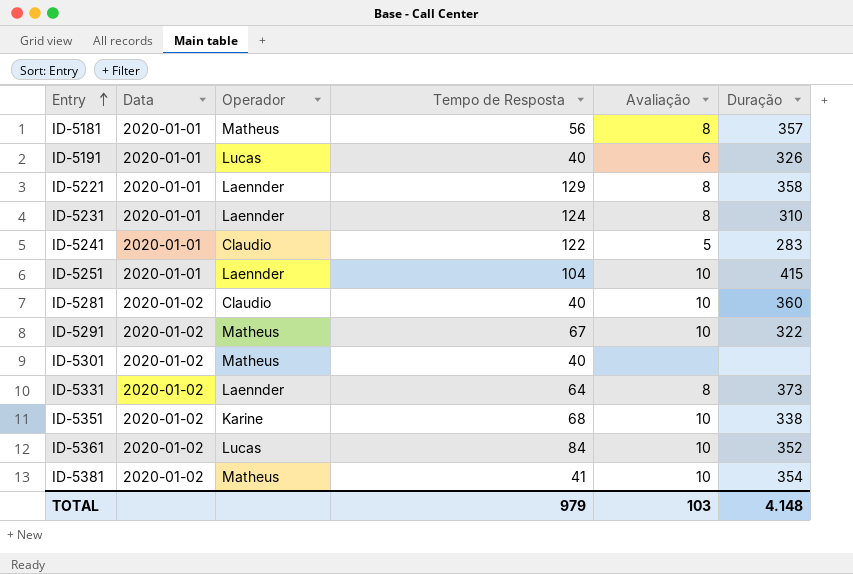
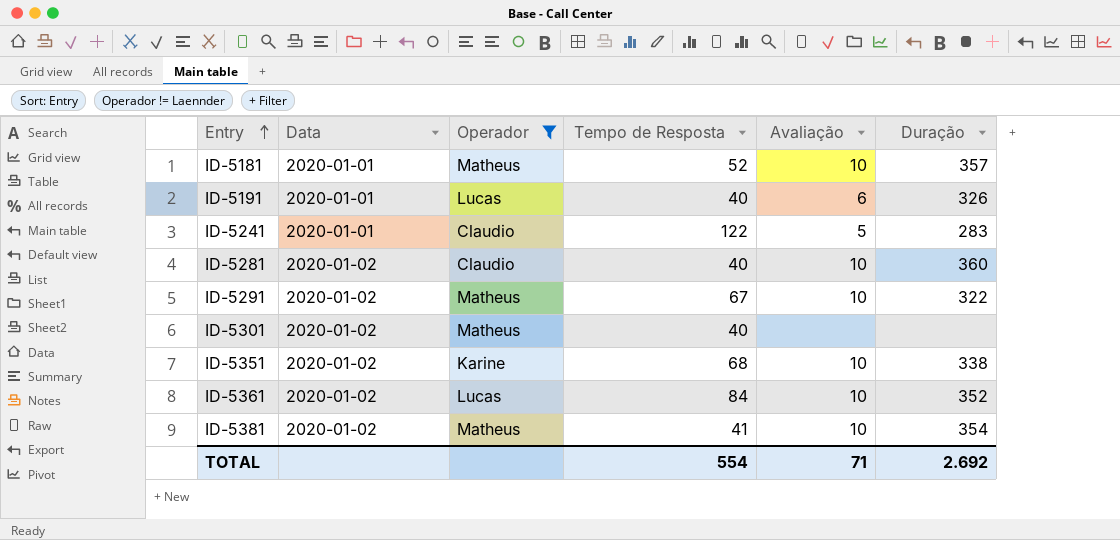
filter: none -> Operador != Laennder
ID-5181 | Tempo de Resposta: 56 -> 52
ID-5181 | Avaliação: 8 -> 10
TOTAL | Tempo de Resposta: 979 -> 554
TOTAL | Avaliação: 103 -> 71
TOTAL | Duração: 4.148 -> 2.692

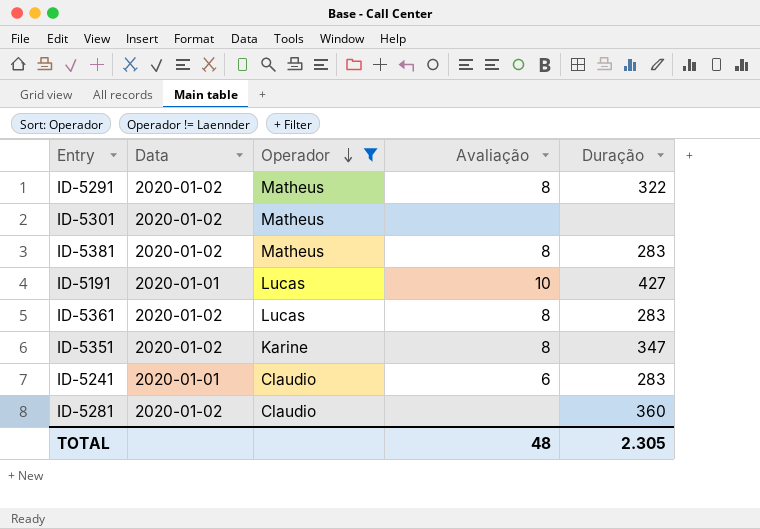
row order: Entry ascending -> Operador descending
column Tempo de Resposta | position: 4 -> none
row ID-5181: 2020-01-01 | Matheus | 52 | 10 | 357 -> none
ID-5291 | Avaliação: 10 -> 8
ID-5381 | Avaliação: 10 -> 8
ID-5381 | Duração: 354 -> 283
ID-5191 | Avaliação: 6 -> 10
ID-5191 | Duração: 326 -> 427
ID-5361 | Avaliação: 10 -> 8
ID-5361 | Duração: 352 -> 283
ID-5351 | Avaliação: 10 -> 8
ID-5351 | Duração: 338 -> 347
ID-5241 | Avaliação: 5 -> 6
ID-5281 | Avaliação: 10 -> none
TOTAL | Avaliação: 71 -> 48
TOTAL | Duração: 2.692 -> 2.305

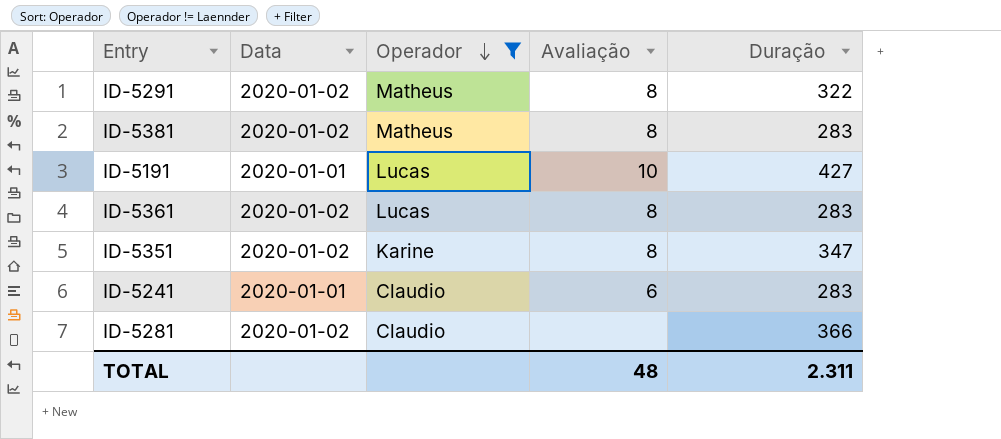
row ID-5301: 2020-01-02 | Matheus | none | none -> none
ID-5281 | Duração: 360 -> 366
TOTAL | Duração: 2.305 -> 2.311

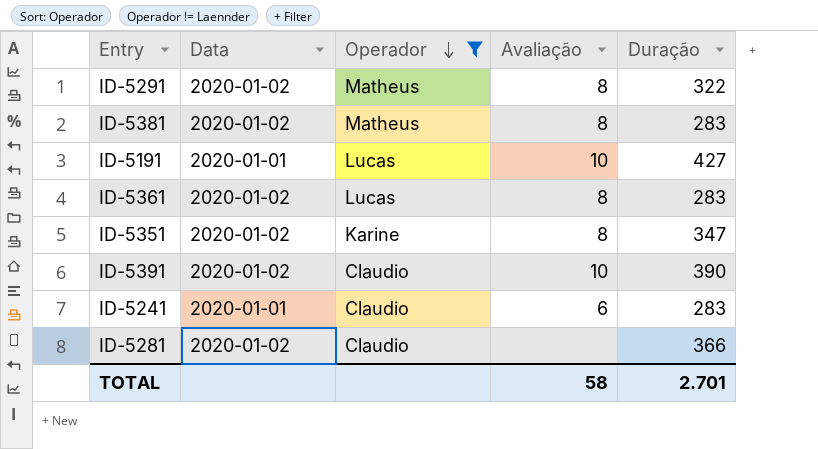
row ID-5391: none -> 2020-01-02 | Claudio | 10 | 390
TOTAL | Avaliação: 48 -> 58
TOTAL | Duração: 2.311 -> 2.701

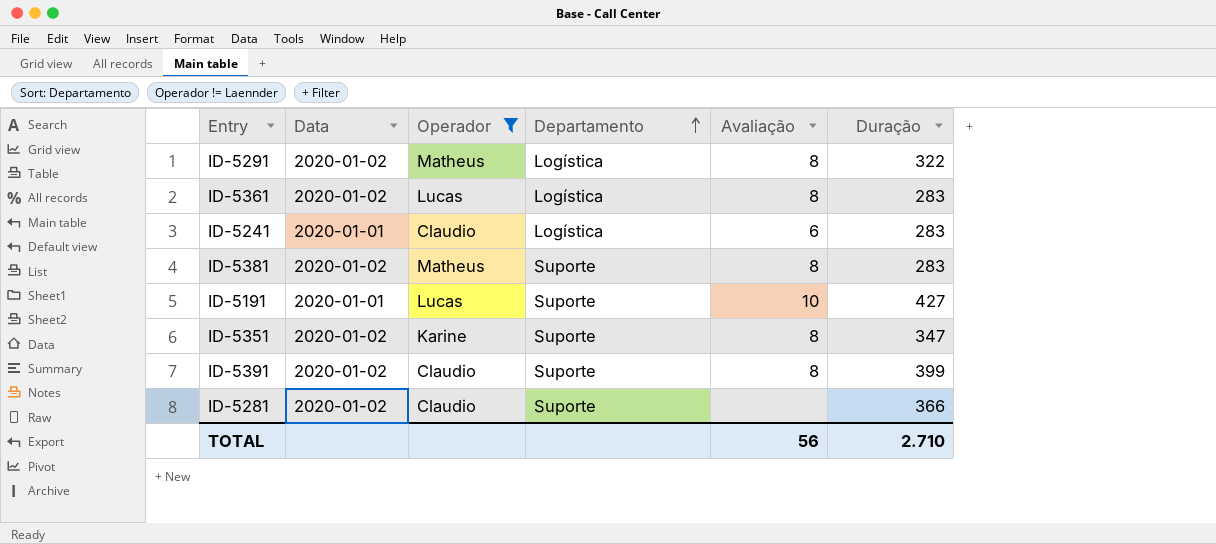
row order: Operador descending -> Departamento ascending
column Departamento | position: none -> 4
ID-5391 | Avaliação: 10 -> 8
ID-5391 | Duração: 390 -> 399
TOTAL | Avaliação: 58 -> 56
TOTAL | Duração: 2.701 -> 2.710

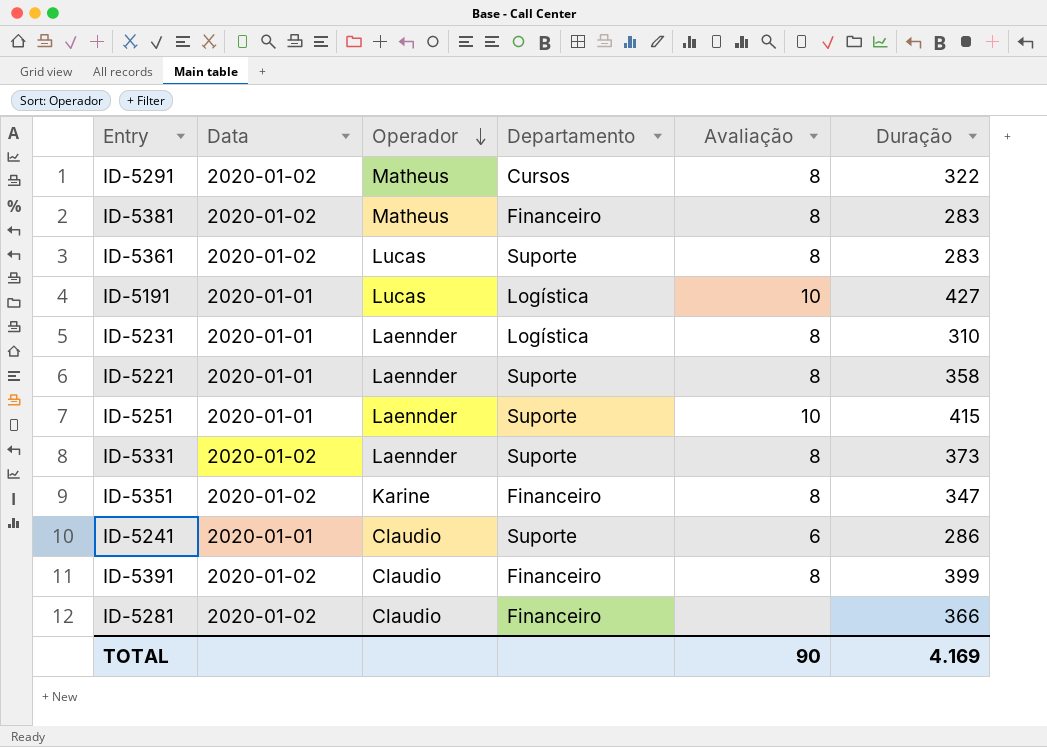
filter: Operador != Laennder -> none
row order: Departamento ascending -> Operador descending
ID-5291 | Departamento: Logística -> Cursos
ID-5381 | Departamento: Suporte -> Financeiro
ID-5361 | Departamento: Logística -> Suporte
ID-5191 | Departamento: Suporte -> Logística
ID-5351 | Departamento: Suporte -> Financeiro
ID-5241 | Departamento: Logística -> Suporte
ID-5241 | Duração: 283 -> 286
ID-5391 | Departamento: Suporte -> Financeiro
ID-5281 | Departamento: Suporte -> Financeiro
TOTAL | Avaliação: 56 -> 90
TOTAL | Duração: 2.710 -> 4.169

